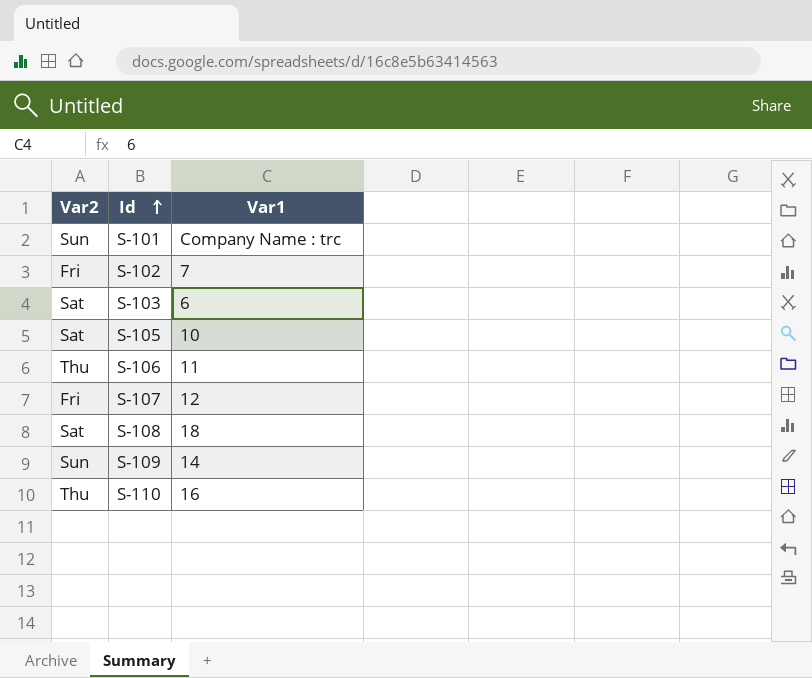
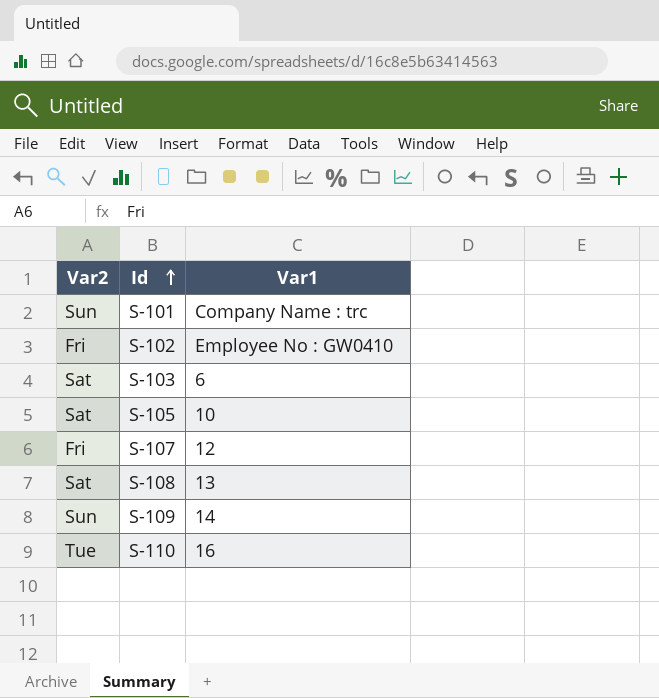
row S-106: Thu | 11 -> none
S-102 | Var1: 7 -> Employee No : GW0410
S-108 | Var1: 18 -> 13
S-110 | Var2: Thu -> Tue

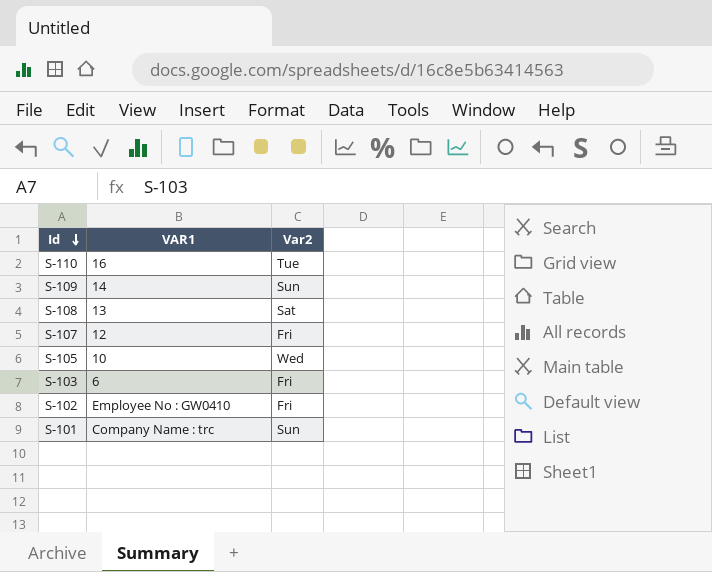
row order: Id ascending -> Id descending
column name: Var1 -> VAR1
column Var2 | position: 1 -> 3
S-105 | Var2: Sat -> Wed
S-103 | Var2: Sat -> Fri

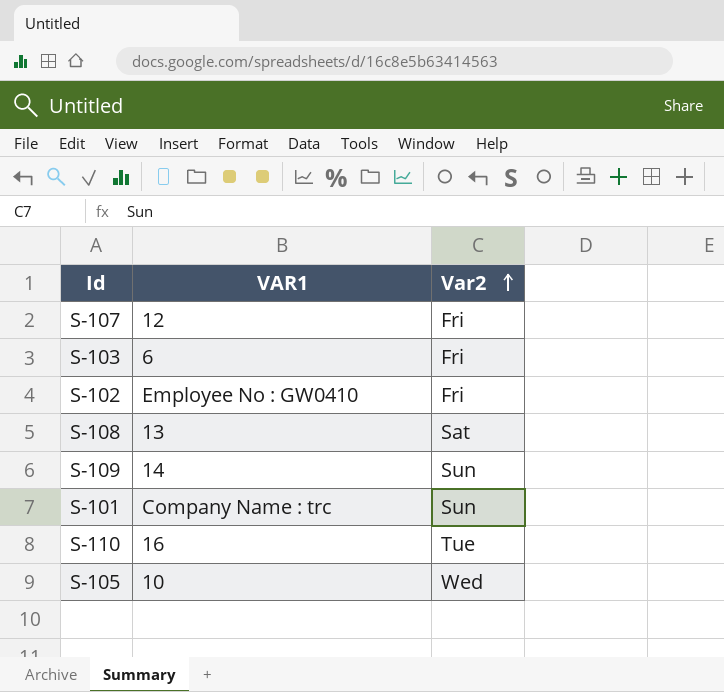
row order: Id descending -> Var2 ascending

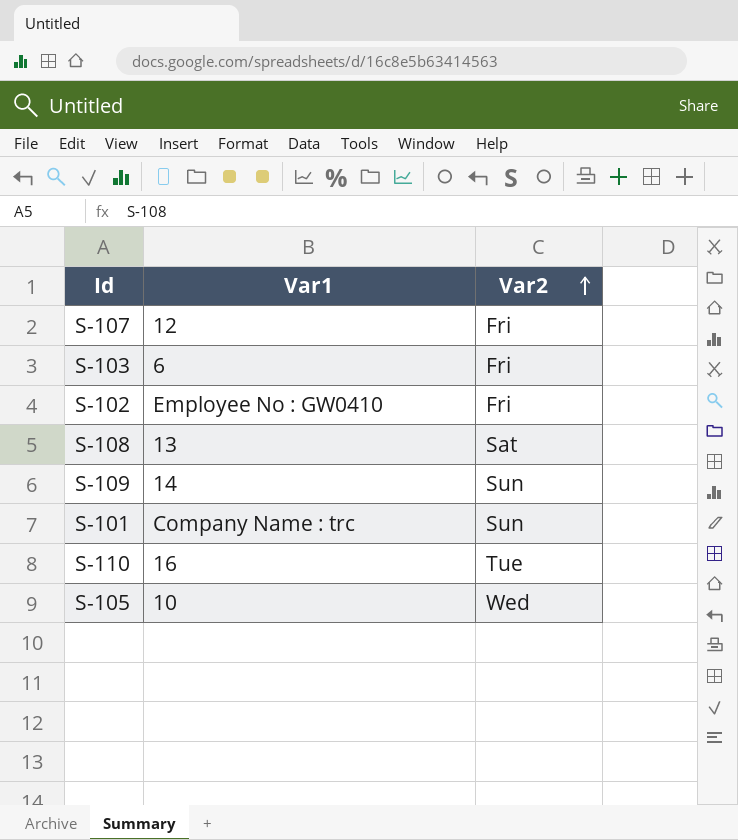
column name: VAR1 -> Var1

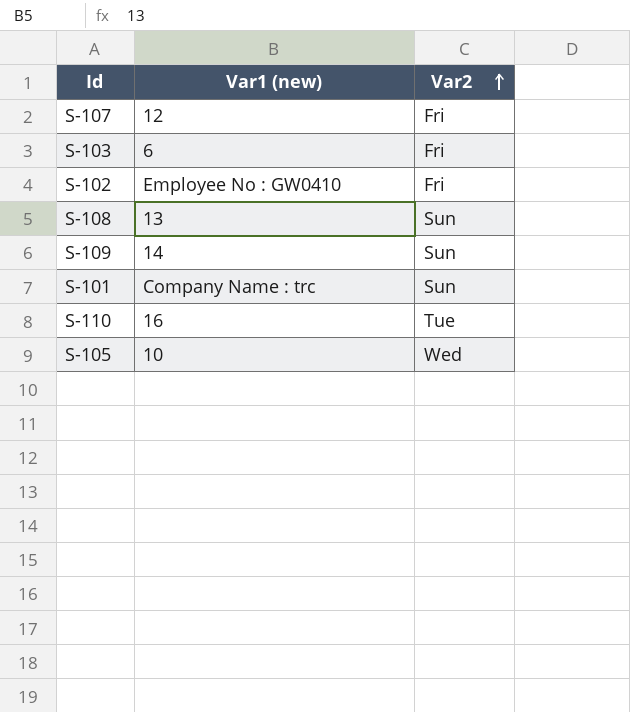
column name: Var1 -> Var1 (new)
S-108 | Var2: Sat -> Sun

